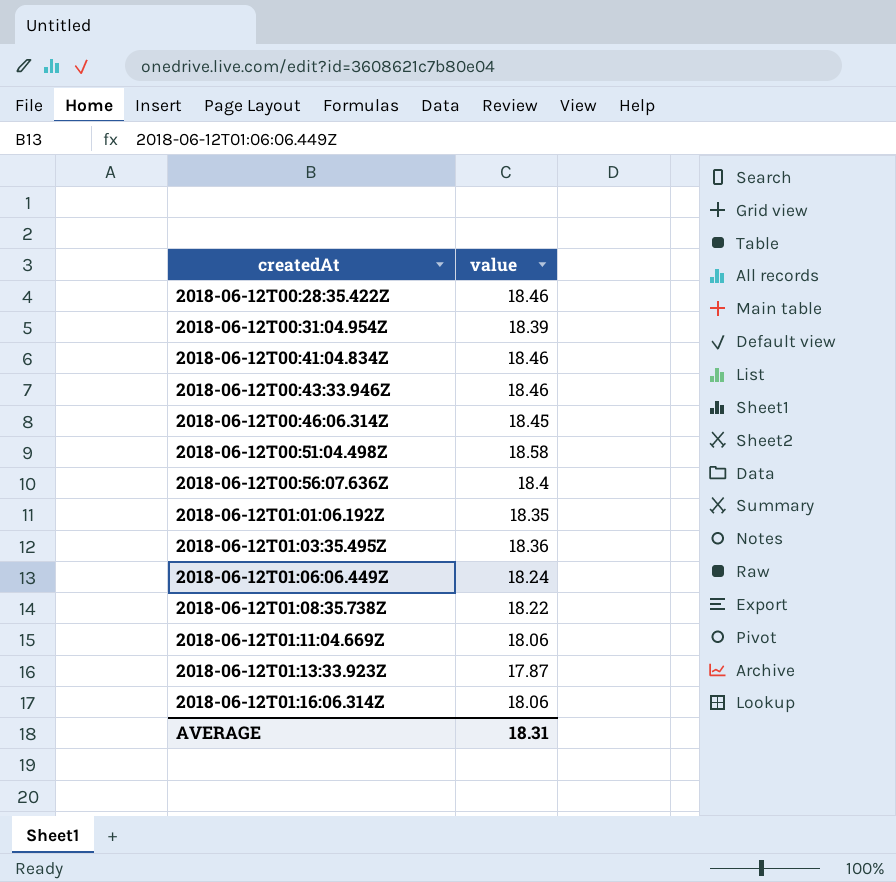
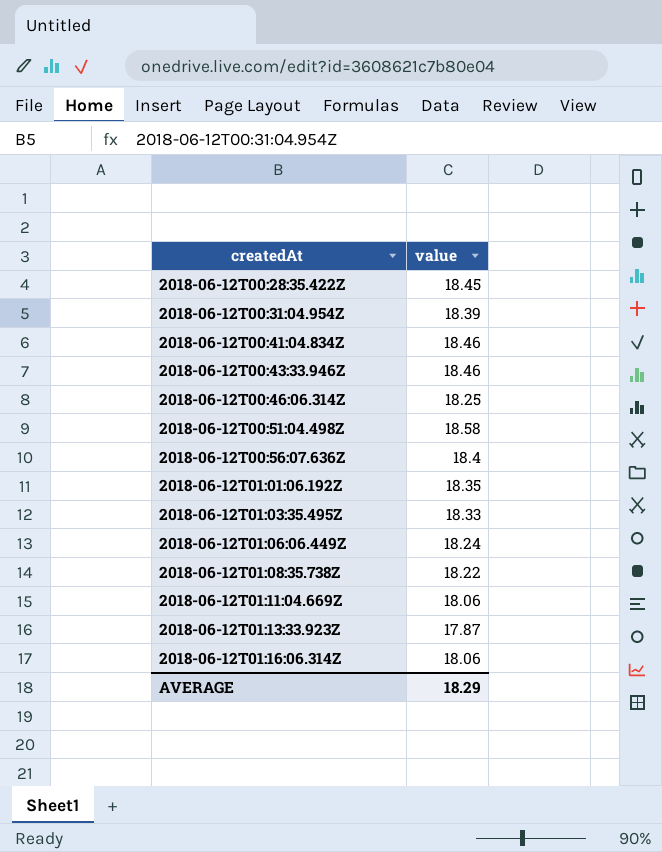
2018-06-12T00:28:35.422Z | value: 18.46 -> 18.45
2018-06-12T00:46:06.314Z | value: 18.45 -> 18.25
2018-06-12T01:03:35.495Z | value: 18.36 -> 18.33
AVERAGE | value: 18.31 -> 18.29

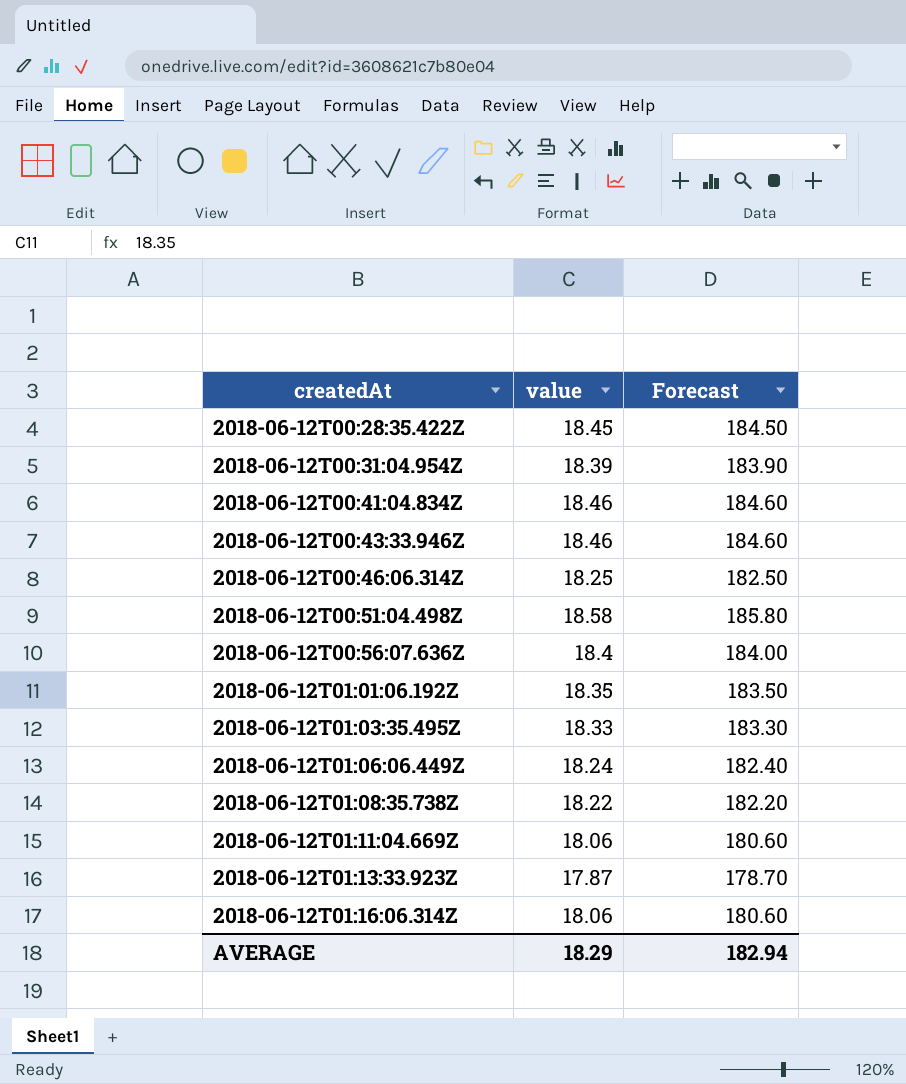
column Forecast | formula: none -> [value] * 10

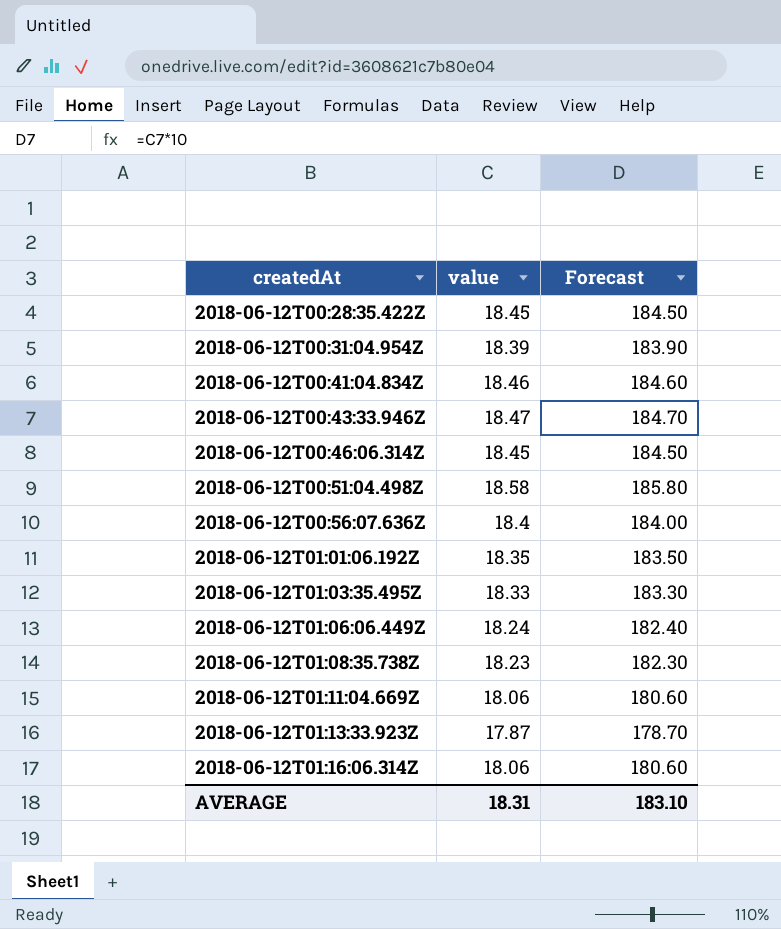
2018-06-12T00:43:33.946Z | value: 18.46 -> 18.47
2018-06-12T00:43:33.946Z | Forecast: 184.60 -> 184.70
2018-06-12T00:46:06.314Z | value: 18.25 -> 18.45
2018-06-12T00:46:06.314Z | Forecast: 182.50 -> 184.50
2018-06-12T01:08:35.738Z | value: 18.22 -> 18.23
2018-06-12T01:08:35.738Z | Forecast: 182.20 -> 182.30
AVERAGE | value: 18.29 -> 18.31
AVERAGE | Forecast: 182.94 -> 183.10

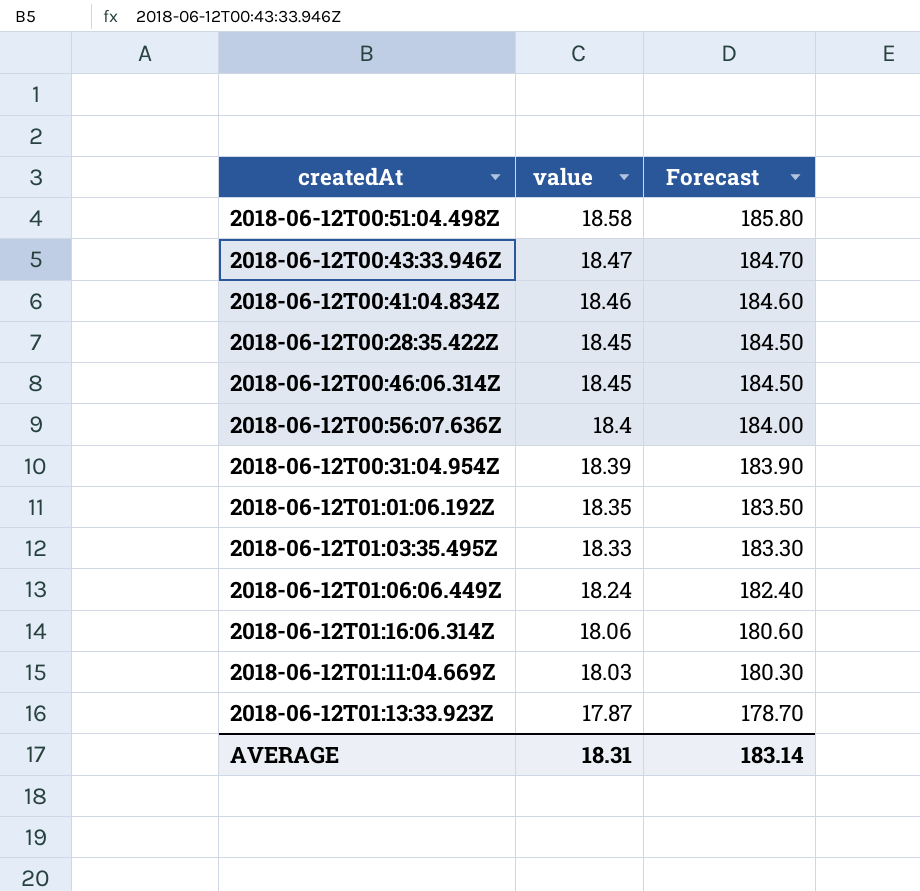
row order: createdAt ascending -> value descending
row 2018-06-12T01:08:35.738Z: 18.23 | 182.30 -> none
2018-06-12T01:11:04.669Z | value: 18.06 -> 18.03
2018-06-12T01:11:04.669Z | Forecast: 180.60 -> 180.30
AVERAGE | Forecast: 183.10 -> 183.14

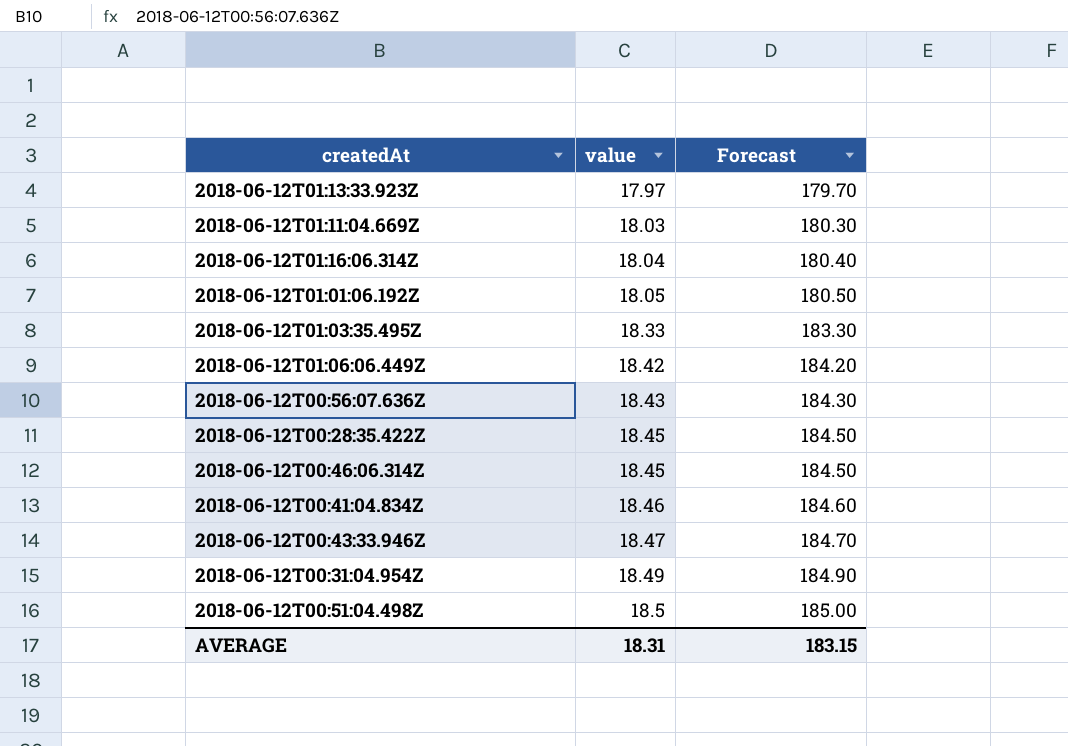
row order: value descending -> value ascending
2018-06-12T01:13:33.923Z | value: 17.87 -> 17.97
2018-06-12T01:13:33.923Z | Forecast: 178.70 -> 179.70
2018-06-12T01:16:06.314Z | value: 18.06 -> 18.04
2018-06-12T01:16:06.314Z | Forecast: 180.60 -> 180.40
2018-06-12T01:01:06.192Z | value: 18.35 -> 18.05
2018-06-12T01:01:06.192Z | Forecast: 183.50 -> 180.50
2018-06-12T01:06:06.449Z | value: 18.24 -> 18.42
2018-06-12T01:06:06.449Z | Forecast: 182.40 -> 184.20
2018-06-12T00:56:07.636Z | value: 18.4 -> 18.43
2018-06-12T00:56:07.636Z | Forecast: 184.00 -> 184.30
2018-06-12T00:31:04.954Z | value: 18.39 -> 18.49
2018-06-12T00:31:04.954Z | Forecast: 183.90 -> 184.90
2018-06-12T00:51:04.498Z | value: 18.58 -> 18.5
2018-06-12T00:51:04.498Z | Forecast: 185.80 -> 185.00
AVERAGE | Forecast: 183.14 -> 183.15

